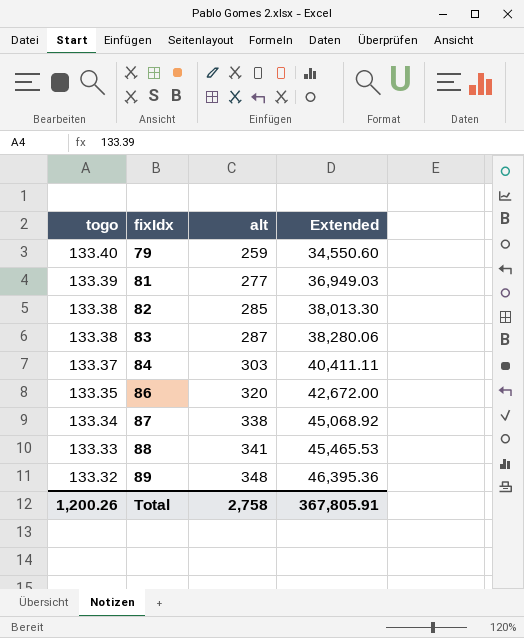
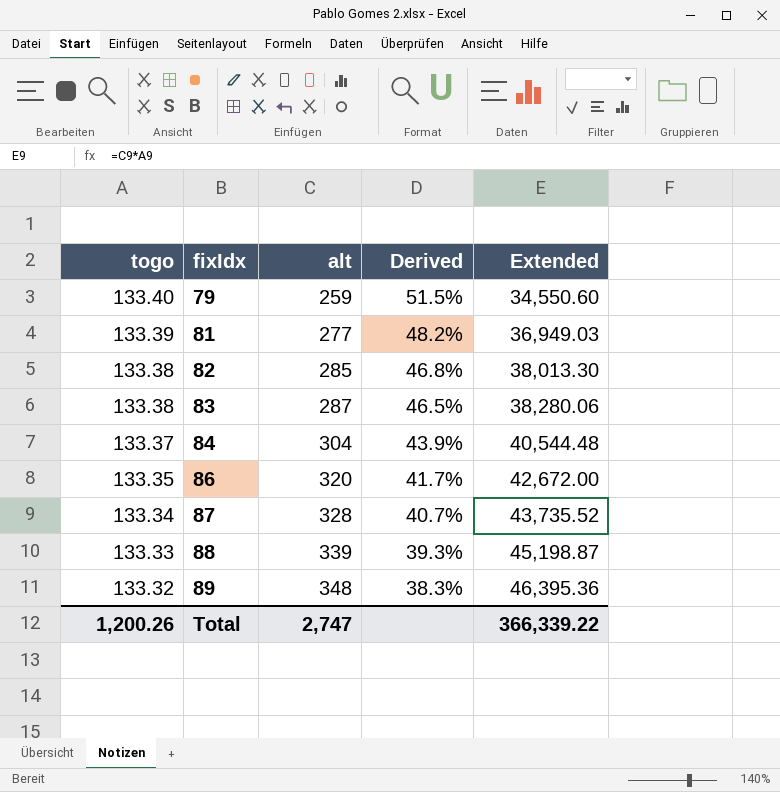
column Derived | formula: none -> [togo] / [alt]
84 | alt: 303 -> 304
84 | Extended: 40,411.11 -> 40,544.48
87 | alt: 338 -> 328
87 | Extended: 45,068.92 -> 43,735.52
88 | alt: 341 -> 339
88 | Extended: 45,465.53 -> 45,198.87
Total | alt: 2,758 -> 2,747
Total | Extended: 367,805.91 -> 366,339.22

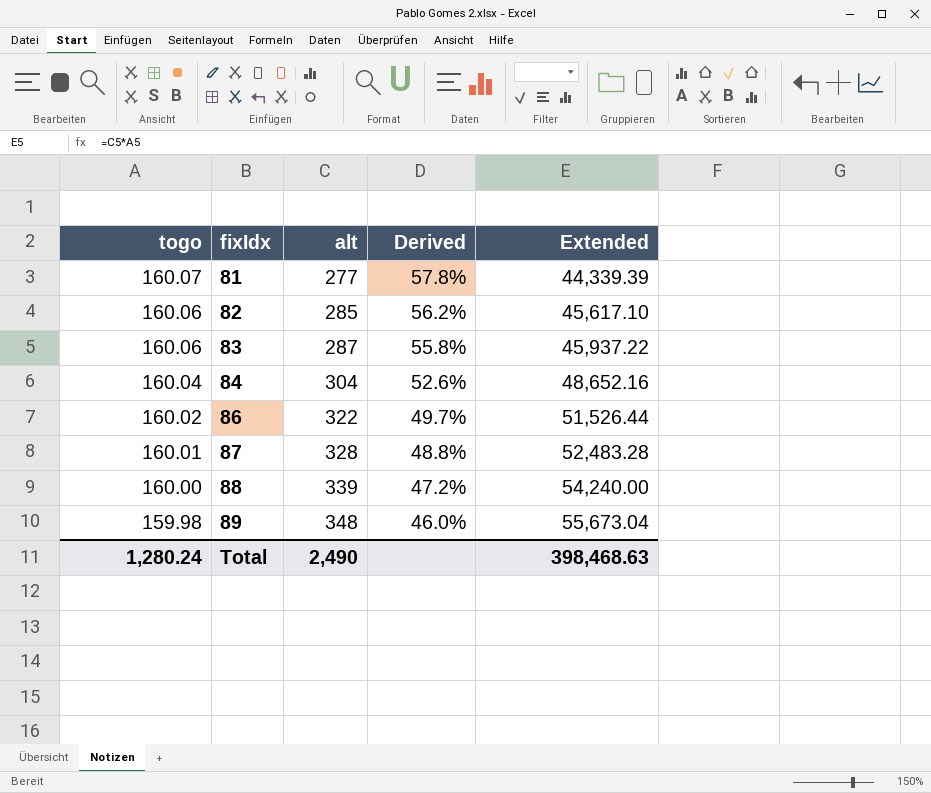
row 79: 133.40 | 259 | 51.5% | 34,550.60 -> none
81 | togo: 133.39 -> 160.07
81 | Derived: 48.2% -> 57.8%
81 | Extended: 36,949.03 -> 44,339.39
82 | togo: 133.38 -> 160.06
82 | Derived: 46.8% -> 56.2%
82 | Extended: 38,013.30 -> 45,617.10
83 | togo: 133.38 -> 160.06
83 | Derived: 46.5% -> 55.8%
83 | Extended: 38,280.06 -> 45,937.22
84 | togo: 133.37 -> 160.04
84 | Derived: 43.9% -> 52.6%
84 | Extended: 40,544.48 -> 48,652.16
86 | togo: 133.35 -> 160.02
86 | alt: 320 -> 322
86 | Derived: 41.7% -> 49.7%
86 | Extended: 42,672.00 -> 51,526.44
87 | togo: 133.34 -> 160.01
87 | Derived: 40.7% -> 48.8%
87 | Extended: 43,735.52 -> 52,483.28
88 | togo: 133.33 -> 160.00
88 | Derived: 39.3% -> 47.2%
88 | Extended: 45,198.87 -> 54,240.00
89 | togo: 133.32 -> 159.98
89 | Derived: 38.3% -> 46.0%
89 | Extended: 46,395.36 -> 55,673.04
Total | togo: 1,200.26 -> 1,280.24
Total | alt: 2,747 -> 2,490
Total | Extended: 366,339.22 -> 398,468.63

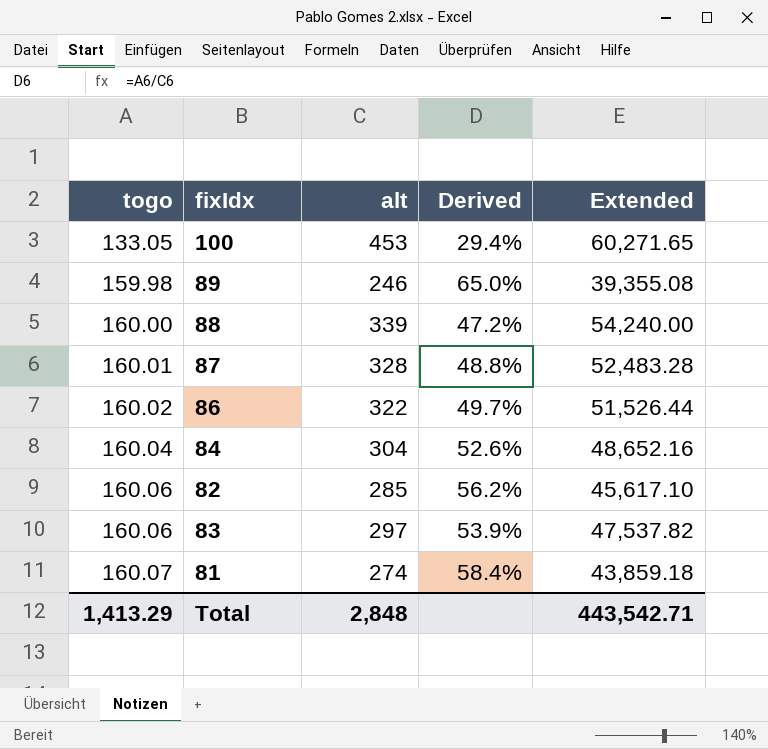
row order: togo descending -> togo ascending
row 100: none -> 133.05 | 453 | 29.4% | 60,271.65
89 | alt: 348 -> 246
89 | Derived: 46.0% -> 65.0%
89 | Extended: 55,673.04 -> 39,355.08
83 | alt: 287 -> 297
83 | Derived: 55.8% -> 53.9%
83 | Extended: 45,937.22 -> 47,537.82
81 | alt: 277 -> 274
81 | Derived: 57.8% -> 58.4%
81 | Extended: 44,339.39 -> 43,859.18
Total | togo: 1,280.24 -> 1,413.29
Total | alt: 2,490 -> 2,848
Total | Extended: 398,468.63 -> 443,542.71

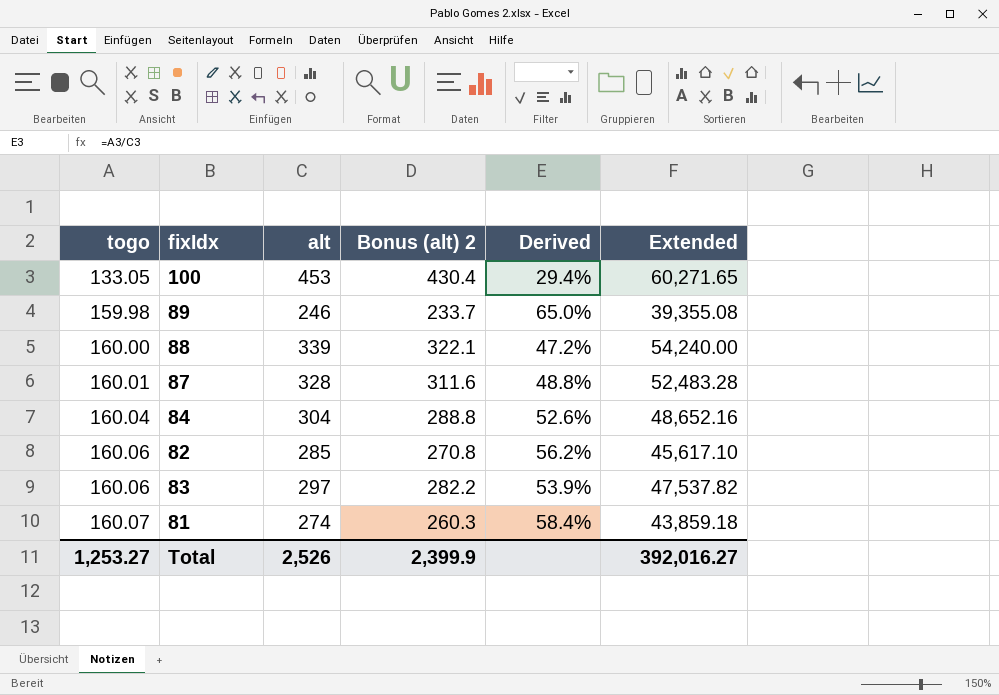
column Bonus (alt) 2 | formula: none -> [alt] * 0.95
row 86: 160.02 | 322 | 49.7% | 51,526.44 -> none
Total | togo: 1,413.29 -> 1,253.27
Total | alt: 2,848 -> 2,526
Total | Extended: 443,542.71 -> 392,016.27

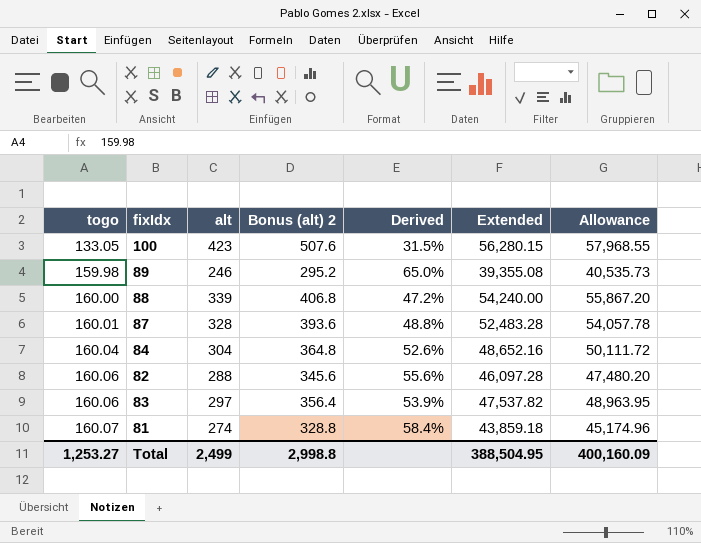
column Bonus (alt) 2 | formula: [alt] * 0.95 -> [alt] * 1.2
column Allowance | formula: none -> [Extended] * 1.03
100 | alt: 453 -> 423
100 | Derived: 29.4% -> 31.5%
100 | Extended: 60,271.65 -> 56,280.15
82 | alt: 285 -> 288
82 | Derived: 56.2% -> 55.6%
82 | Extended: 45,617.10 -> 46,097.28
Total | alt: 2,526 -> 2,499
Total | Bonus (alt) 2: 2,399.9 -> 2,998.8
Total | Extended: 392,016.27 -> 388,504.95

